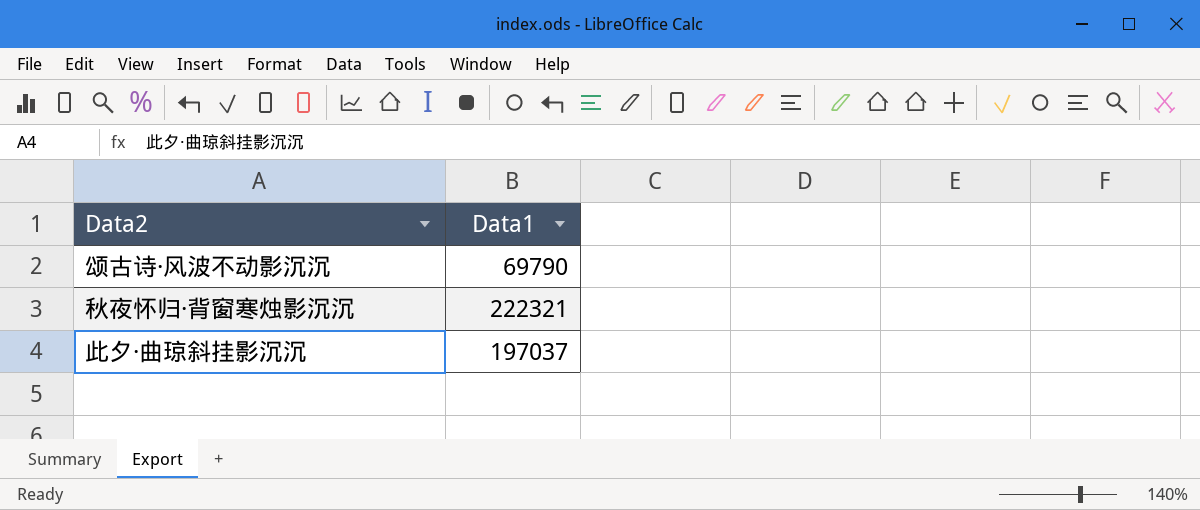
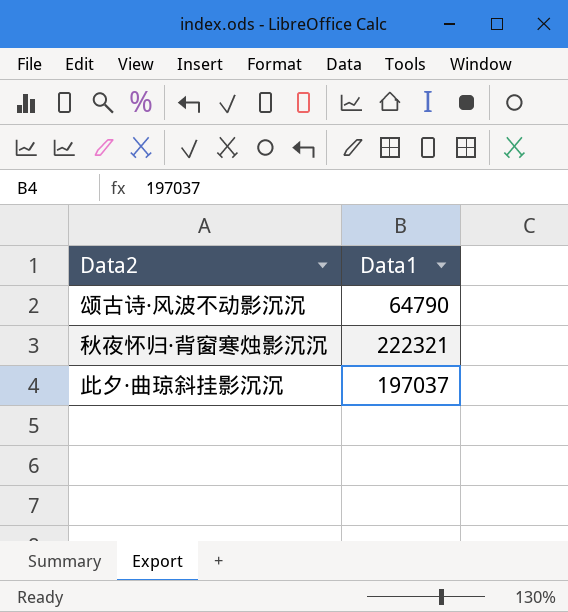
颂古诗·风波不动影沉沉 | Data1: 69790 -> 64790

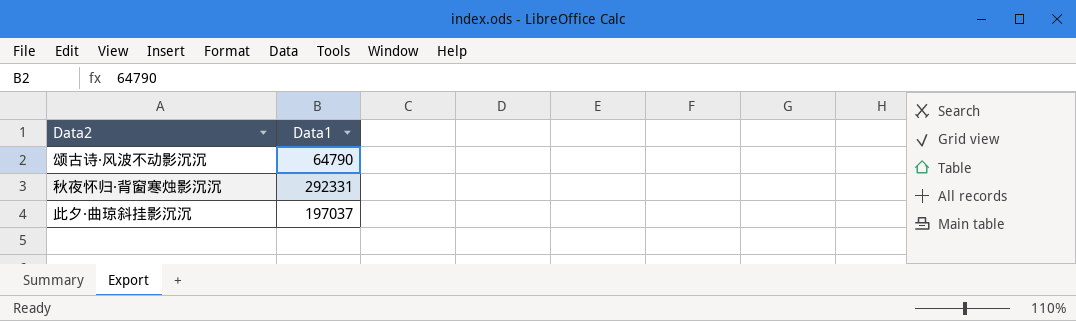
秋夜怀归·背窗寒烛影沉沉 | Data1: 222321 -> 292331

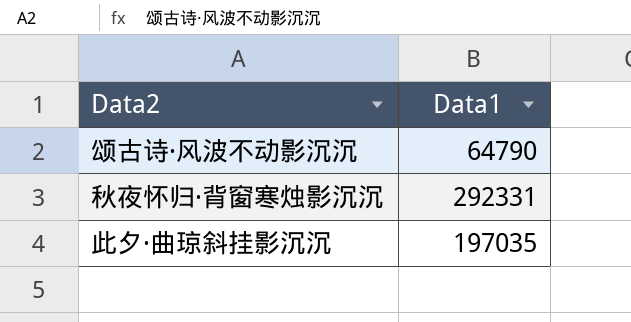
此夕·曲琼斜挂影沉沉 | Data1: 197037 -> 197035

